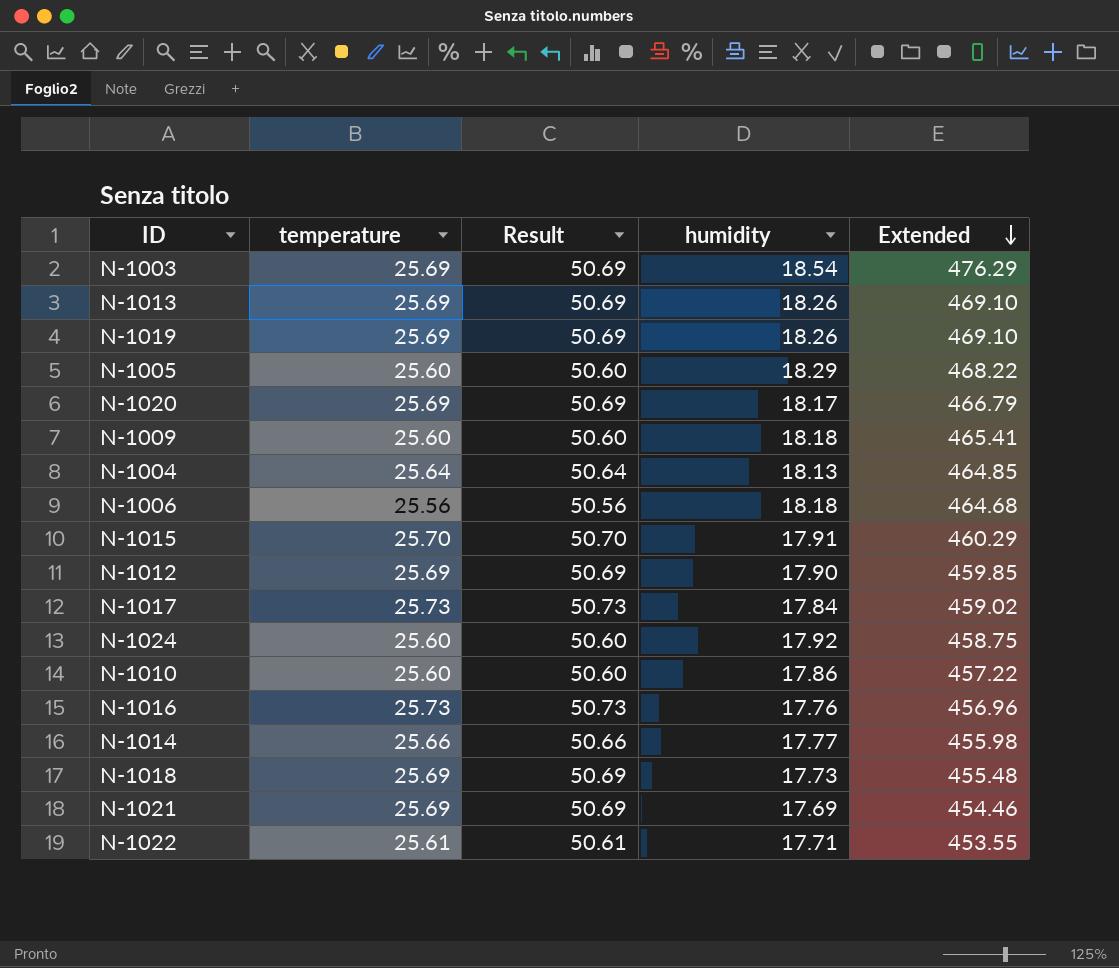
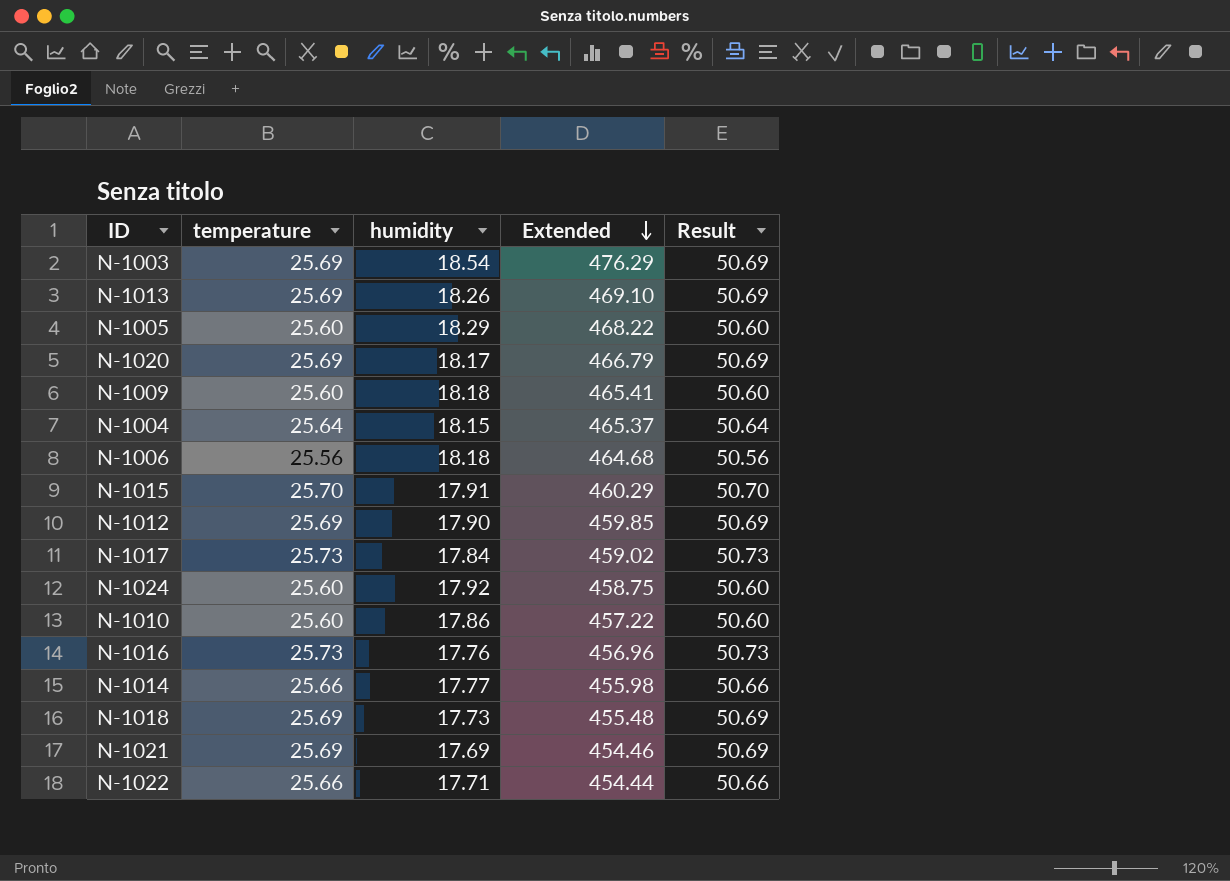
column Result | position: 3 -> 5
row N-1019: 25.69 | 50.69 | 18.26 | 469.10 -> none
N-1004 | humidity: 18.13 -> 18.15
N-1004 | Extended: 464.85 -> 465.37
N-1022 | temperature: 25.61 -> 25.66
N-1022 | Extended: 453.55 -> 454.44
N-1022 | Result: 50.61 -> 50.66

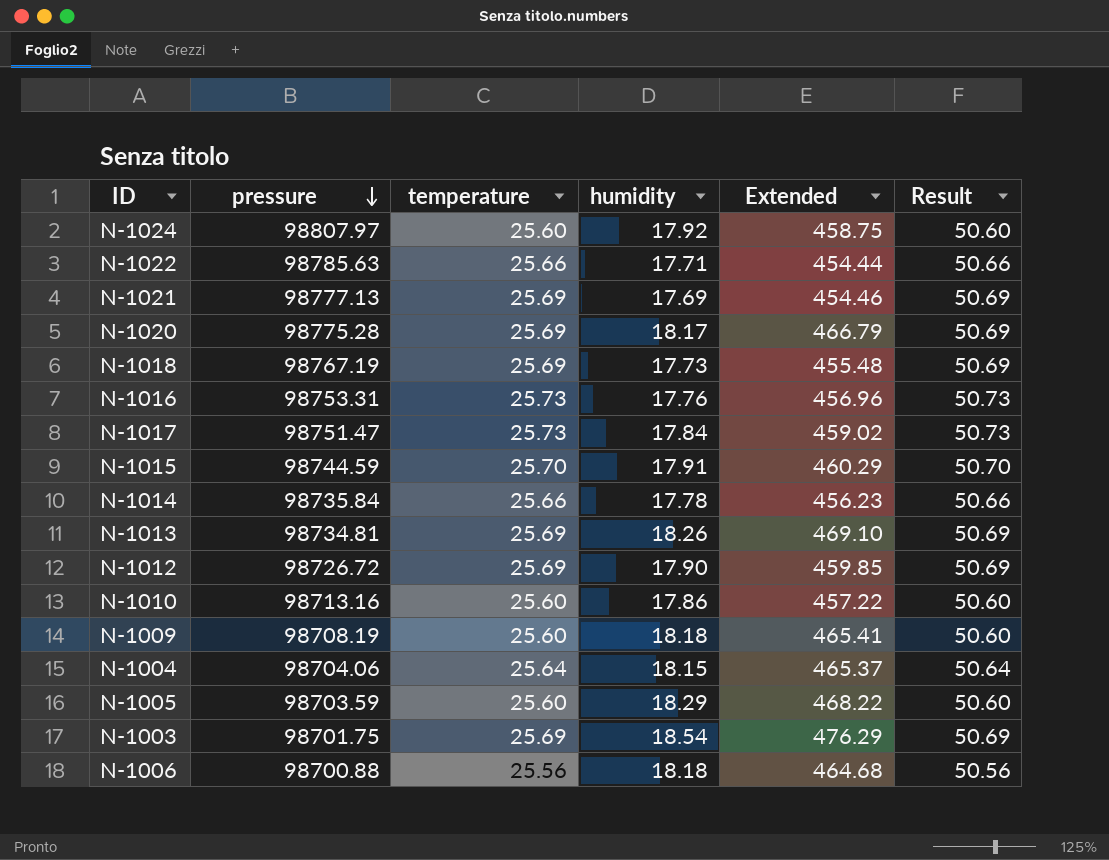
row order: Extended descending -> pressure descending
column pressure | position: none -> 2
N-1014 | humidity: 17.77 -> 17.78
N-1014 | Extended: 455.98 -> 456.23

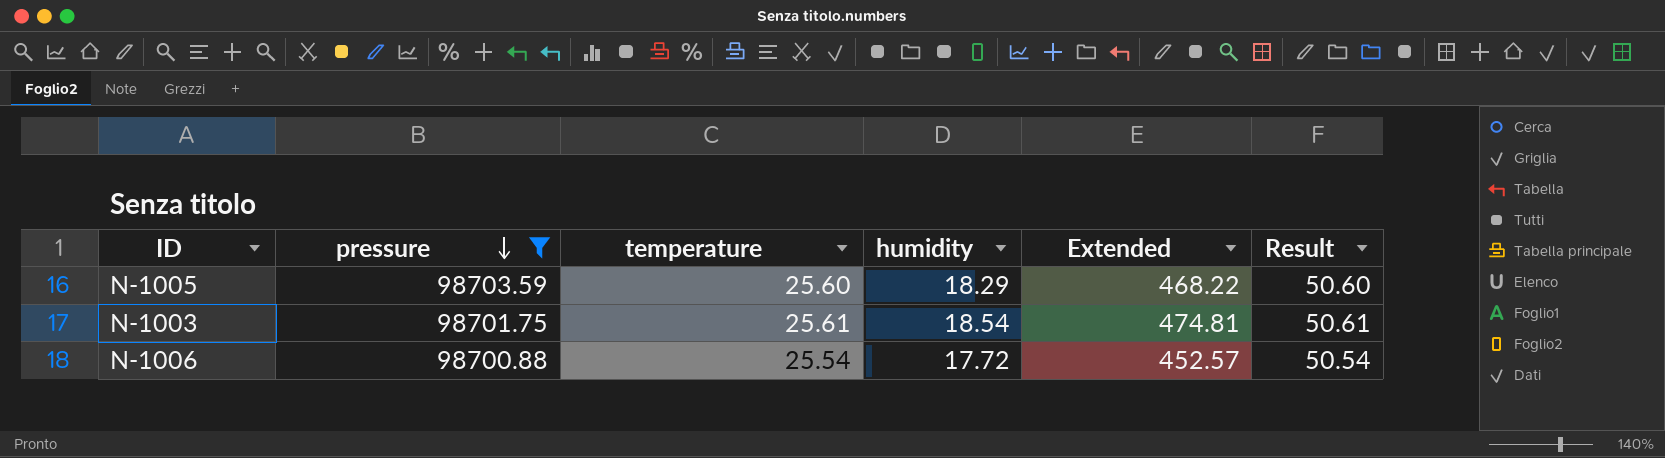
filter: none -> pressure <= 98703.59
N-1003 | temperature: 25.69 -> 25.61
N-1003 | Extended: 476.29 -> 474.81
N-1003 | Result: 50.69 -> 50.61
N-1006 | temperature: 25.56 -> 25.54
N-1006 | humidity: 18.18 -> 17.72
N-1006 | Extended: 464.68 -> 452.57
N-1006 | Result: 50.56 -> 50.54

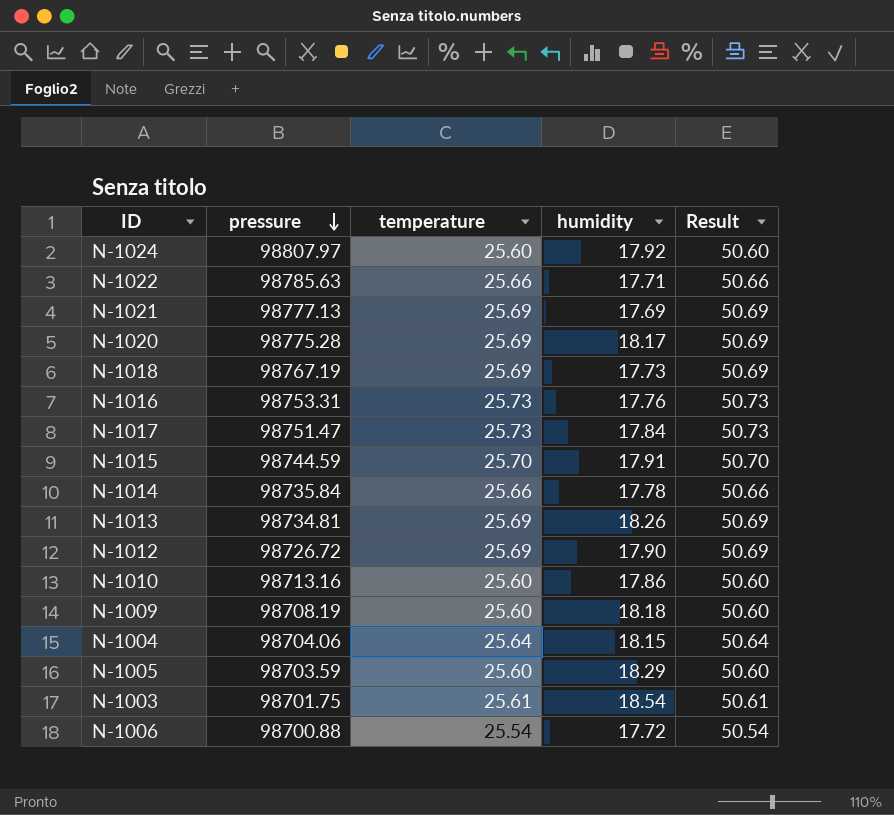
filter: pressure <= 98703.59 -> none
column Extended | formula: [temperature] * [humidity] -> none

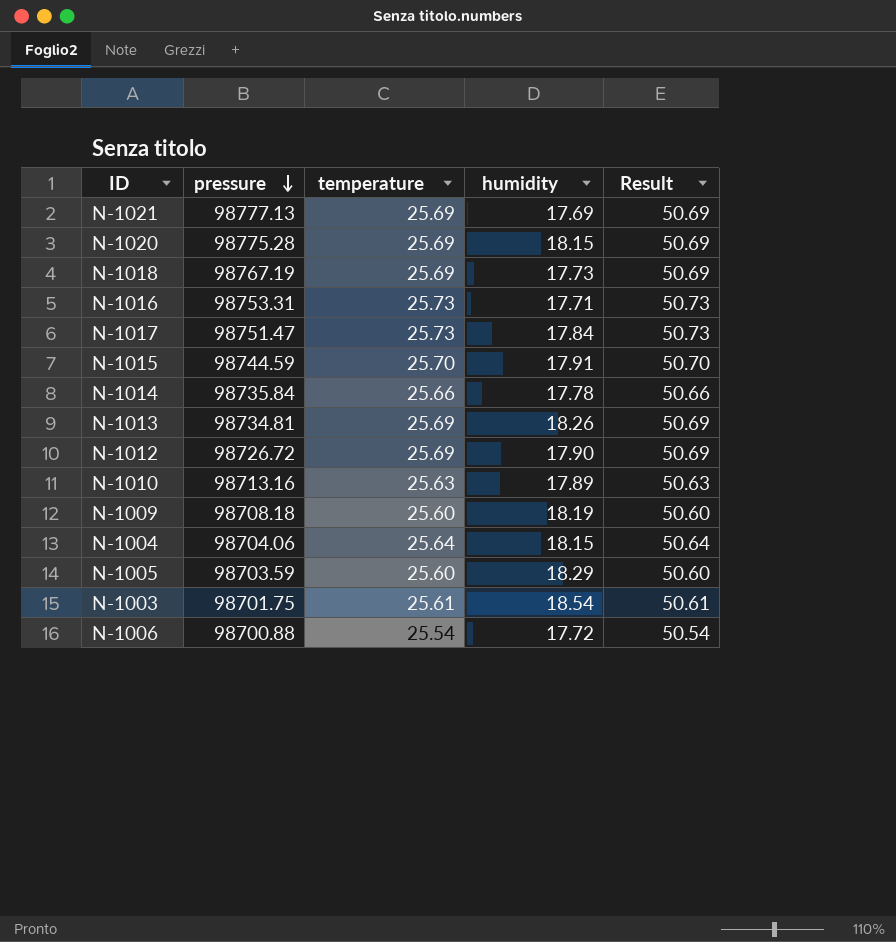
row N-1024: 98807.97 | 25.60 | 17.92 | 50.60 -> none
row N-1022: 98785.63 | 25.66 | 17.71 | 50.66 -> none
N-1020 | humidity: 18.17 -> 18.15
N-1016 | humidity: 17.76 -> 17.71
N-1010 | temperature: 25.60 -> 25.63
N-1010 | humidity: 17.86 -> 17.89
N-1010 | Result: 50.60 -> 50.63
N-1009 | pressure: 98708.19 -> 98708.18
N-1009 | humidity: 18.18 -> 18.19

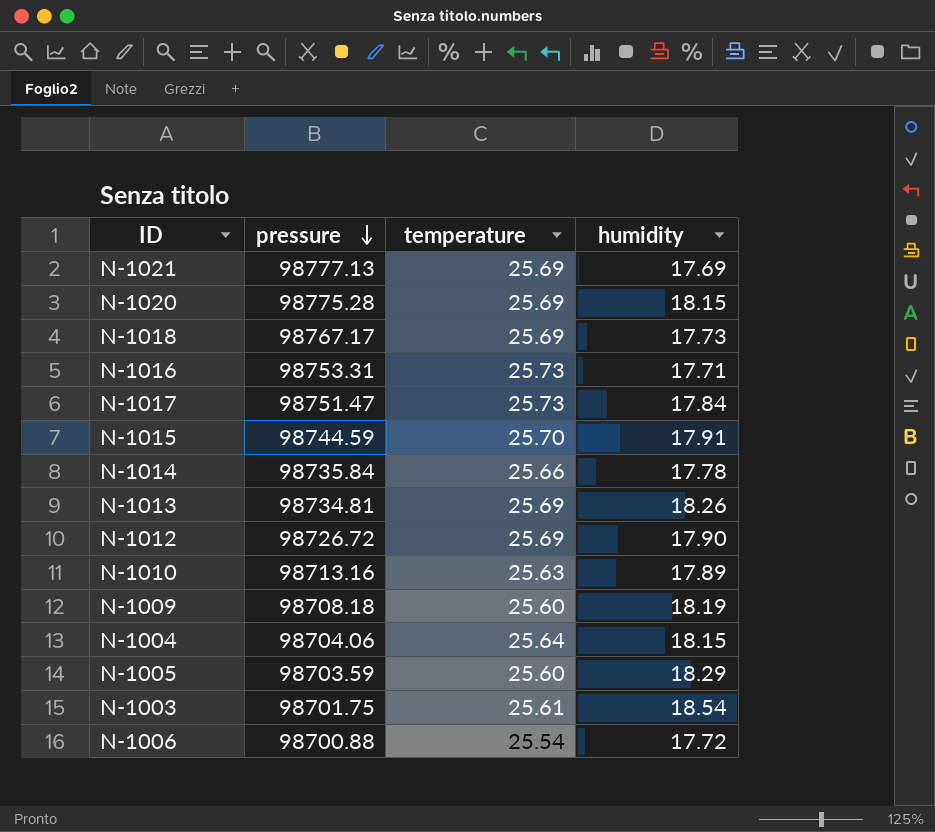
column Result | formula: [temperature] + 25 -> none
N-1018 | pressure: 98767.19 -> 98767.17

